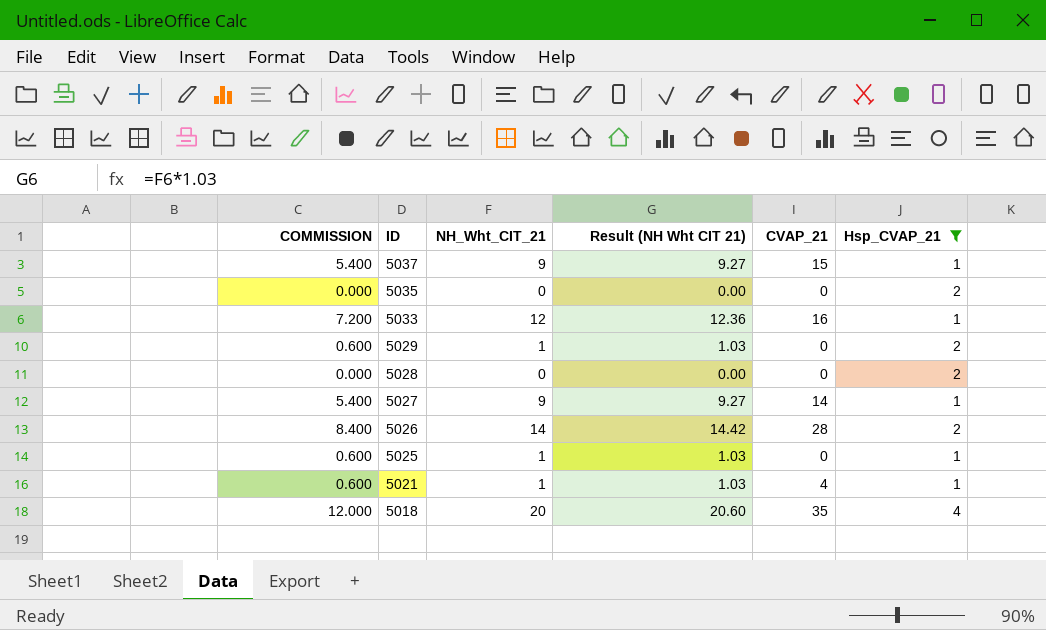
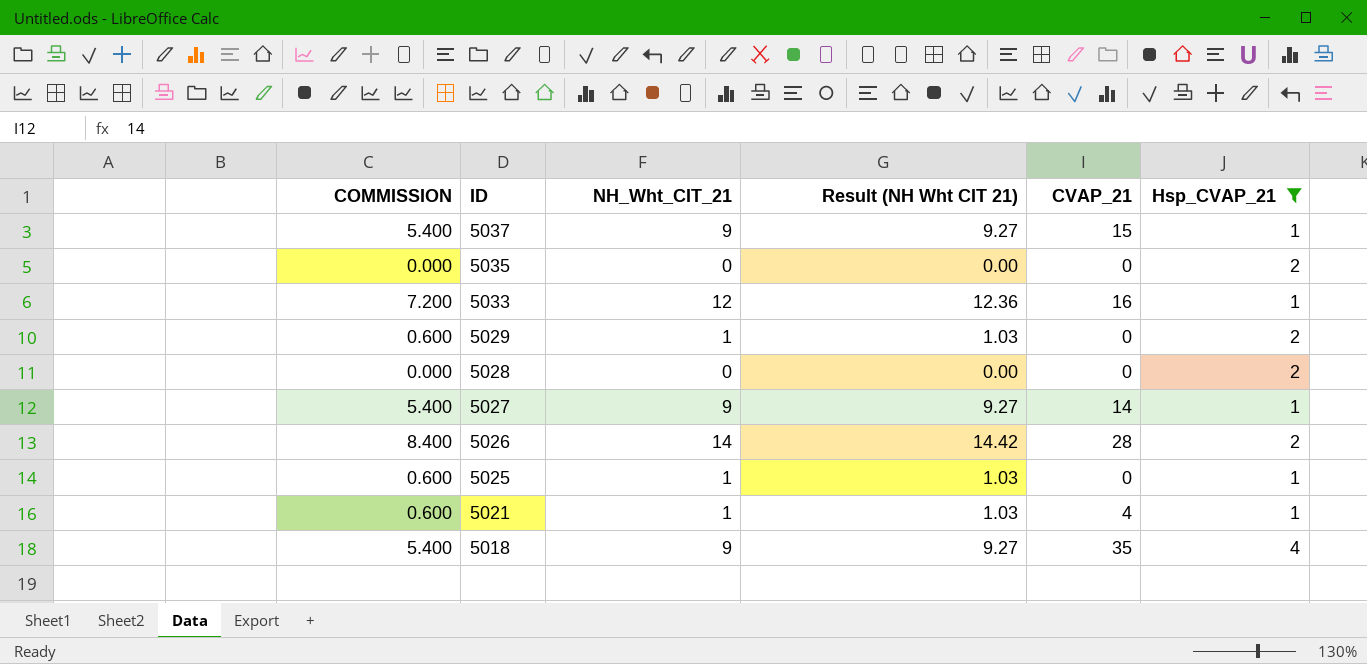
5018 | COMMISSION: 12.000 -> 5.400
5018 | NH_Wht_CIT_21: 20 -> 9
5018 | Result (NH Wht CIT 21): 20.60 -> 9.27

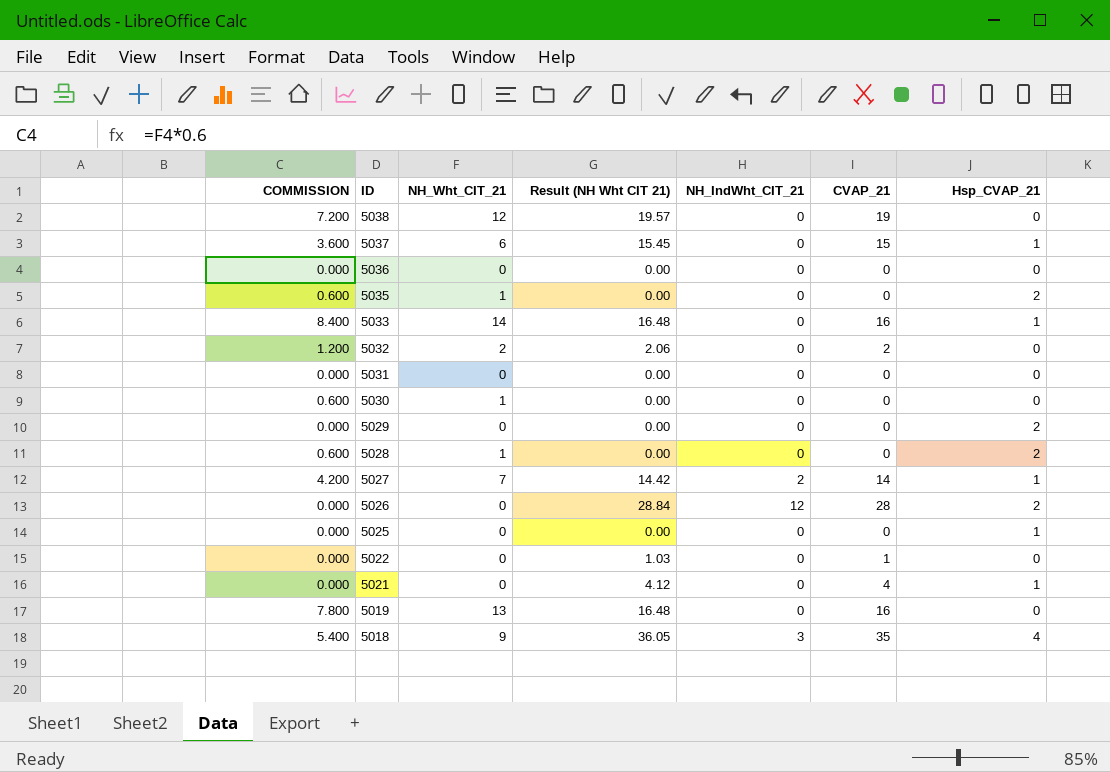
filter: Hsp_CVAP_21 != 0 -> none
column Result (NH Wht CIT 21) | formula: [NH_Wht_CIT_21] * 1.03 -> [CVAP_21] * 1.03
column NH_IndWht_CIT_21 | position: none -> 5
5037 | COMMISSION: 5.400 -> 3.600
5037 | NH_Wht_CIT_21: 9 -> 6
5035 | COMMISSION: 0.000 -> 0.600
5035 | NH_Wht_CIT_21: 0 -> 1
5033 | COMMISSION: 7.200 -> 8.400
5033 | NH_Wht_CIT_21: 12 -> 14
5029 | COMMISSION: 0.600 -> 0.000
5029 | NH_Wht_CIT_21: 1 -> 0
5028 | COMMISSION: 0.000 -> 0.600
5028 | NH_Wht_CIT_21: 0 -> 1
5027 | COMMISSION: 5.400 -> 4.200
5027 | NH_Wht_CIT_21: 9 -> 7
5026 | COMMISSION: 8.400 -> 0.000
5026 | NH_Wht_CIT_21: 14 -> 0
5025 | COMMISSION: 0.600 -> 0.000
5025 | NH_Wht_CIT_21: 1 -> 0
5021 | COMMISSION: 0.600 -> 0.000
5021 | NH_Wht_CIT_21: 1 -> 0

